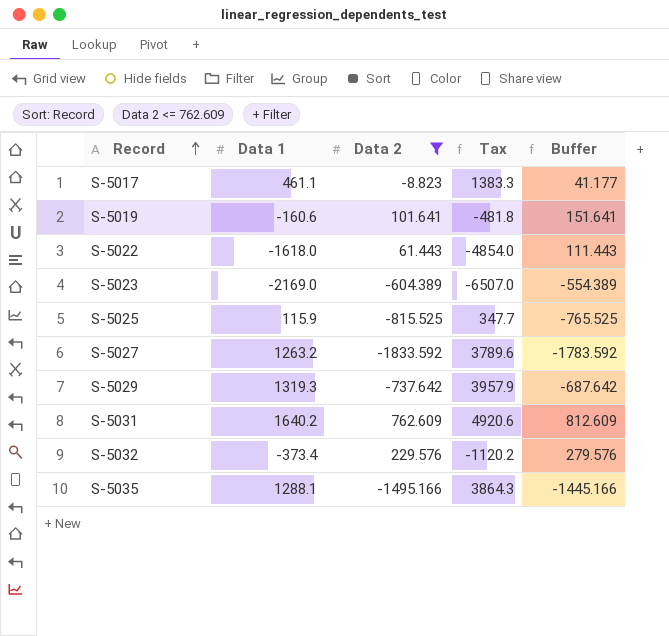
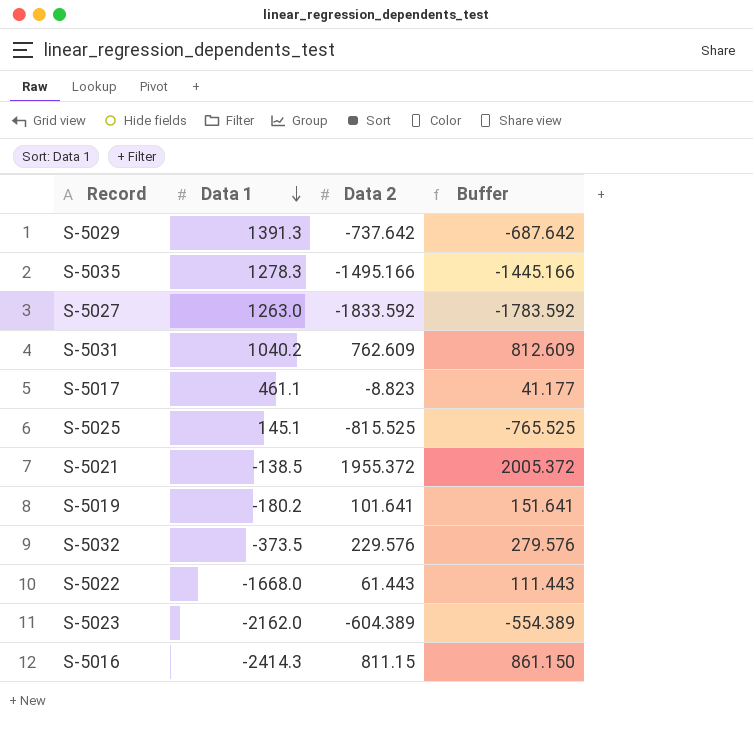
filter: Data 2 <= 762.609 -> none
row order: Record ascending -> Data 1 descending
column Tax | formula: [Data 1] * 3 -> none
S-5029 | Data 1: 1319.3 -> 1391.3
S-5035 | Data 1: 1288.1 -> 1278.3
S-5027 | Data 1: 1263.2 -> 1263.0
S-5031 | Data 1: 1640.2 -> 1040.2
S-5025 | Data 1: 115.9 -> 145.1
S-5019 | Data 1: -160.6 -> -180.2
S-5032 | Data 1: -373.4 -> -373.5
S-5022 | Data 1: -1618.0 -> -1668.0
S-5023 | Data 1: -2169.0 -> -2162.0

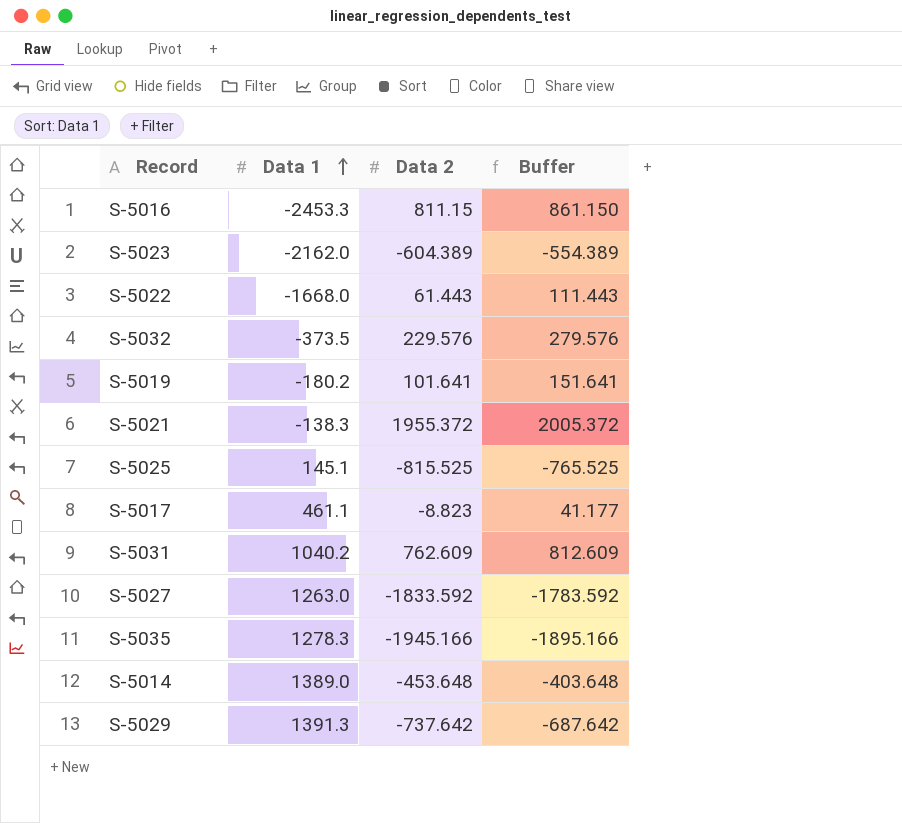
row order: Data 1 descending -> Data 1 ascending
S-5016 | Data 1: -2414.3 -> -2453.3
S-5021 | Data 1: -138.5 -> -138.3
S-5035 | Data 2: -1495.166 -> -1945.166
S-5035 | Buffer: -1445.166 -> -1895.166
row S-5014: none -> 1389.0 | -453.648 | -403.648

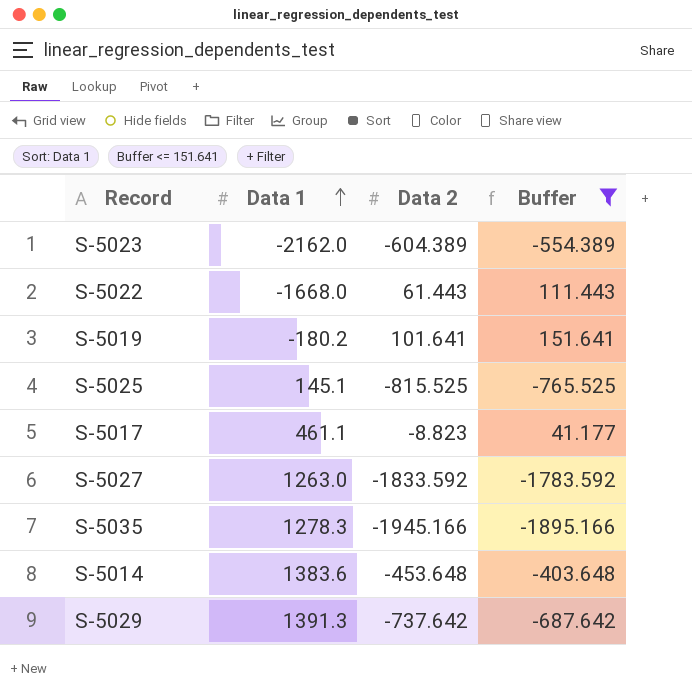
filter: none -> Buffer <= 151.641
S-5014 | Data 1: 1389.0 -> 1383.6

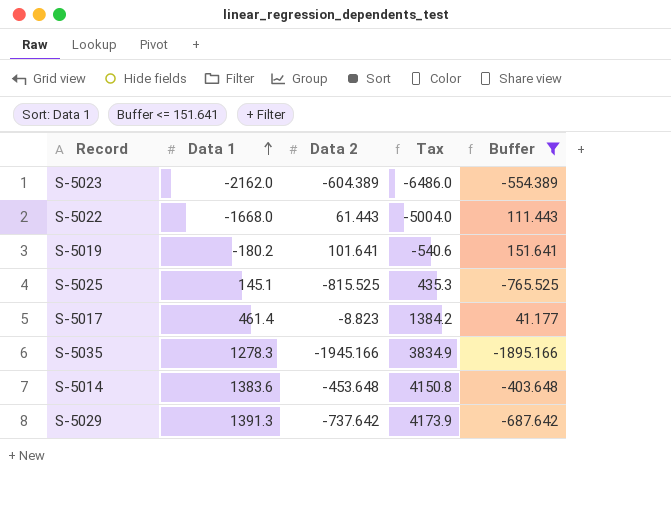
column Tax | formula: none -> [Data 1] * 3
row S-5027: 1263.0 | -1833.592 | -1783.592 -> none
S-5017 | Data 1: 461.1 -> 461.4

